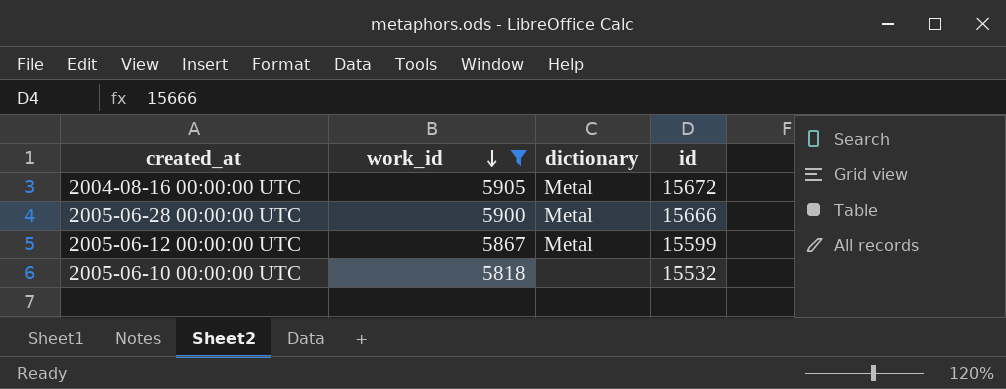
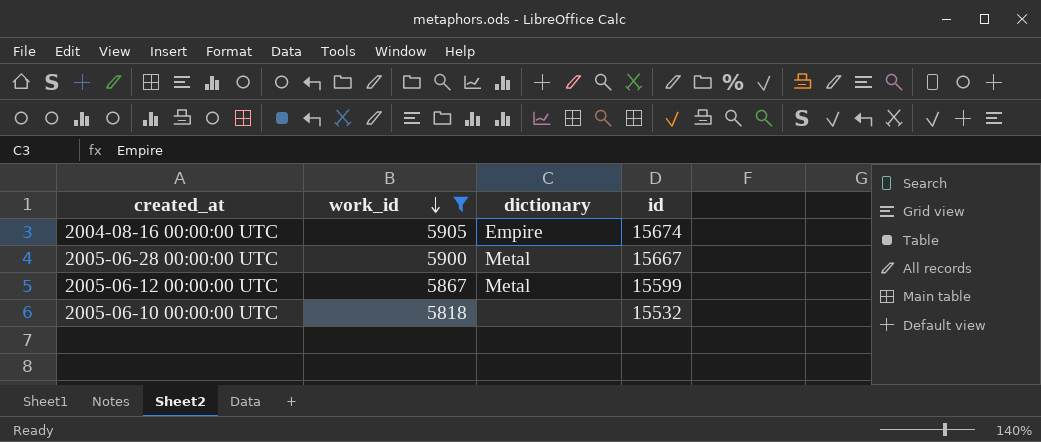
2004-08-16 00:00:00 UTC | dictionary: Metal -> Empire
2004-08-16 00:00:00 UTC | id: 15672 -> 15674
2005-06-28 00:00:00 UTC | id: 15666 -> 15667

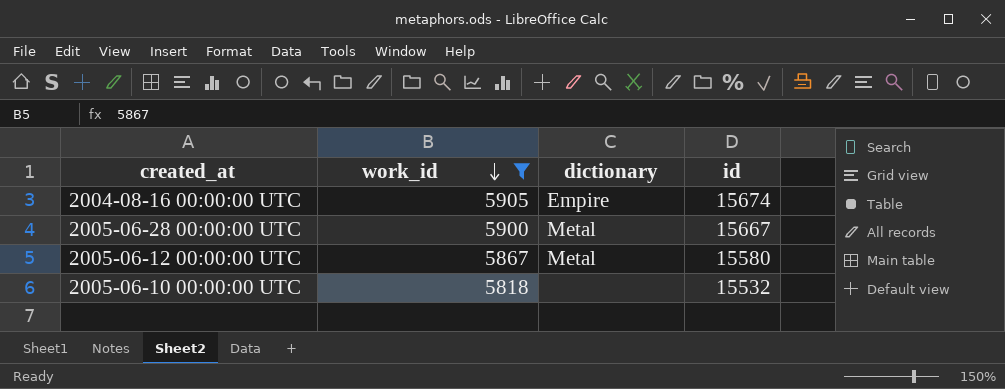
2005-06-12 00:00:00 UTC | id: 15599 -> 15580

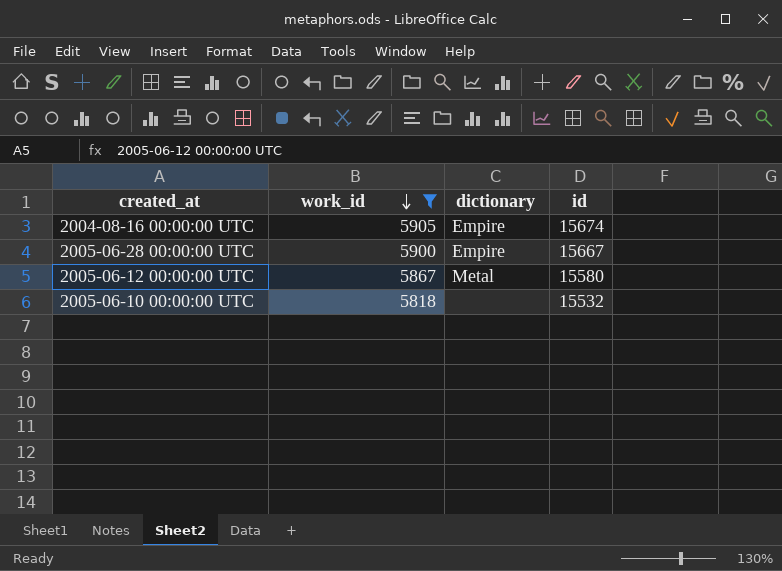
2005-06-28 00:00:00 UTC | dictionary: Metal -> Empire

